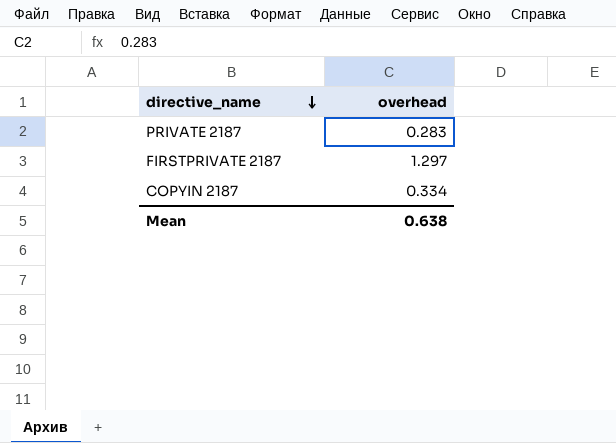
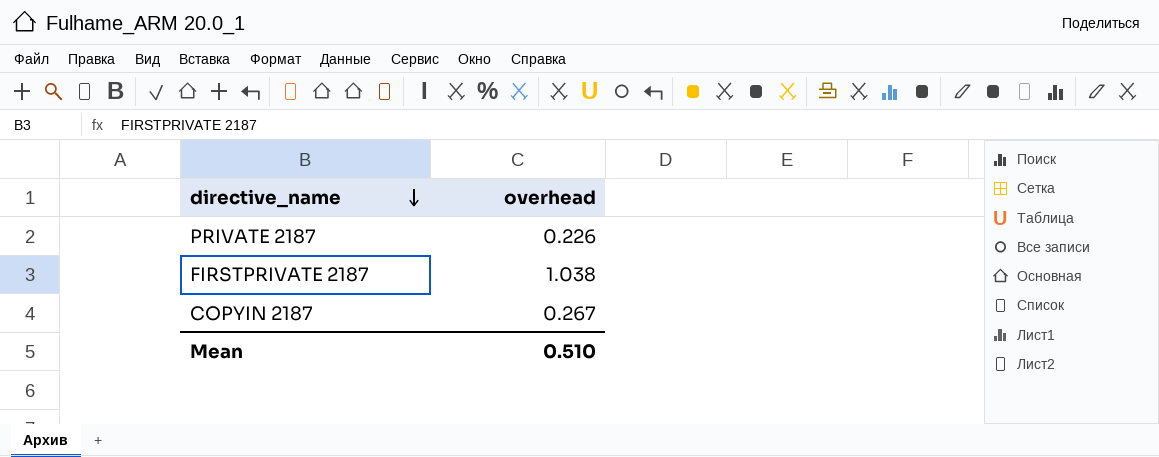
PRIVATE 2187 | overhead: 0.283 -> 0.226
FIRSTPRIVATE 2187 | overhead: 1.297 -> 1.038
COPYIN 2187 | overhead: 0.334 -> 0.267
Mean | overhead: 0.638 -> 0.510

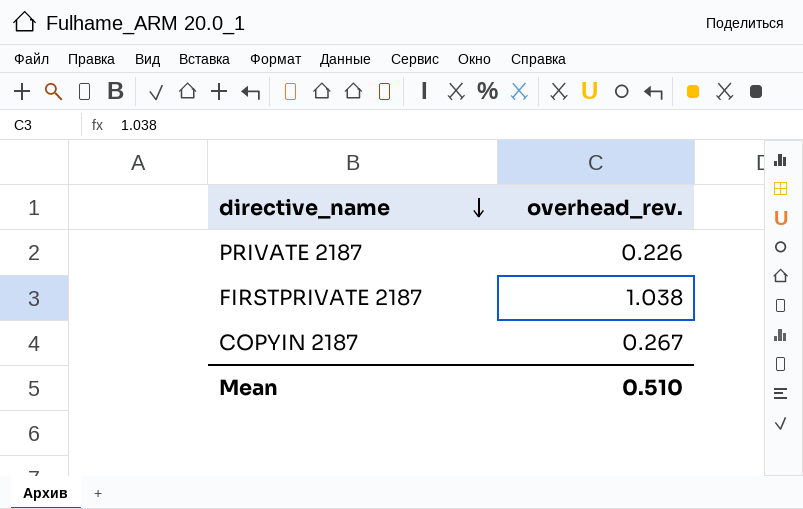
column name: overhead -> overhead_rev.

